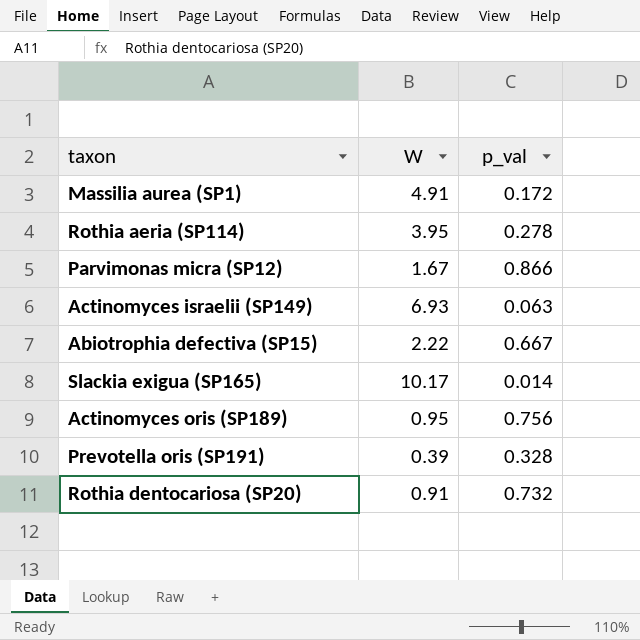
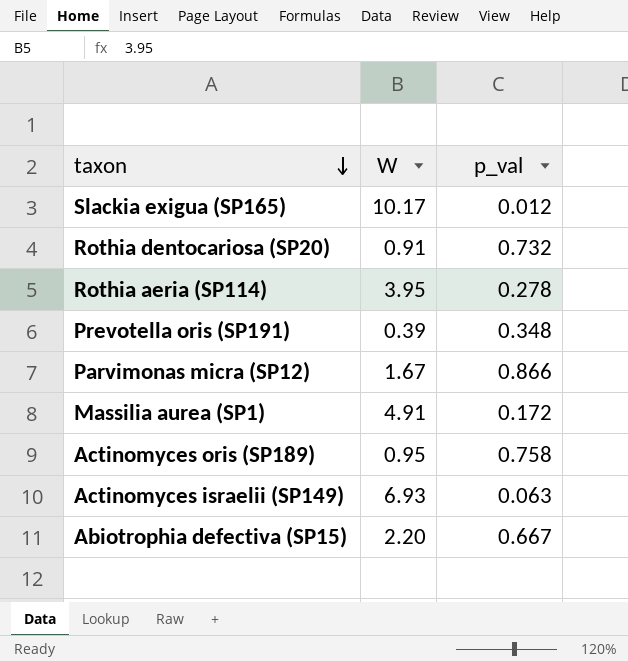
row order: none -> taxon descending
Slackia exigua (SP165) | p_val: 0.014 -> 0.012
Prevotella oris (SP191) | p_val: 0.328 -> 0.348
Actinomyces oris (SP189) | p_val: 0.756 -> 0.758
Abiotrophia defectiva (SP15) | W: 2.22 -> 2.20

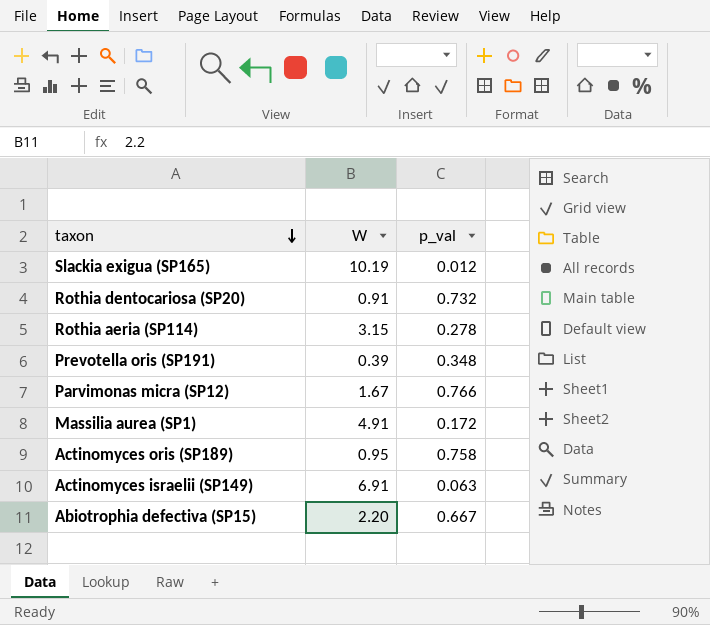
Slackia exigua (SP165) | W: 10.17 -> 10.19
Rothia aeria (SP114) | W: 3.95 -> 3.15
Parvimonas micra (SP12) | p_val: 0.866 -> 0.766
Actinomyces israelii (SP149) | W: 6.93 -> 6.91

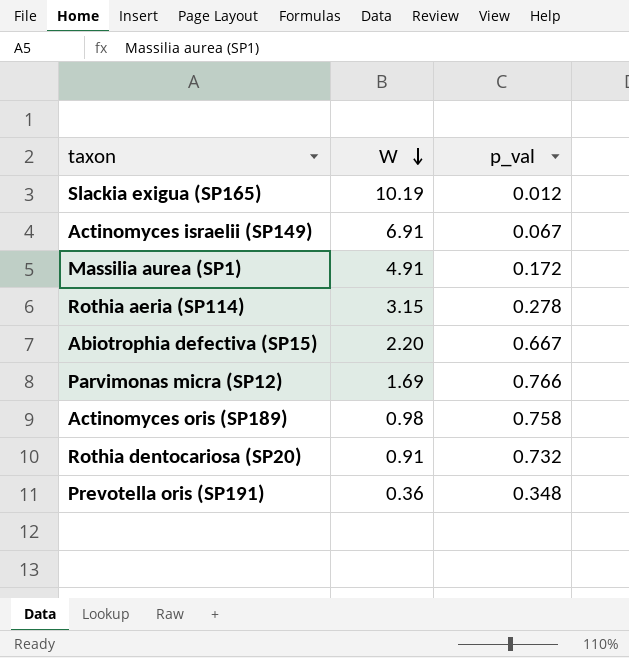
row order: taxon descending -> W descending
Actinomyces israelii (SP149) | p_val: 0.063 -> 0.067
Parvimonas micra (SP12) | W: 1.67 -> 1.69
Actinomyces oris (SP189) | W: 0.95 -> 0.98
Prevotella oris (SP191) | W: 0.39 -> 0.36

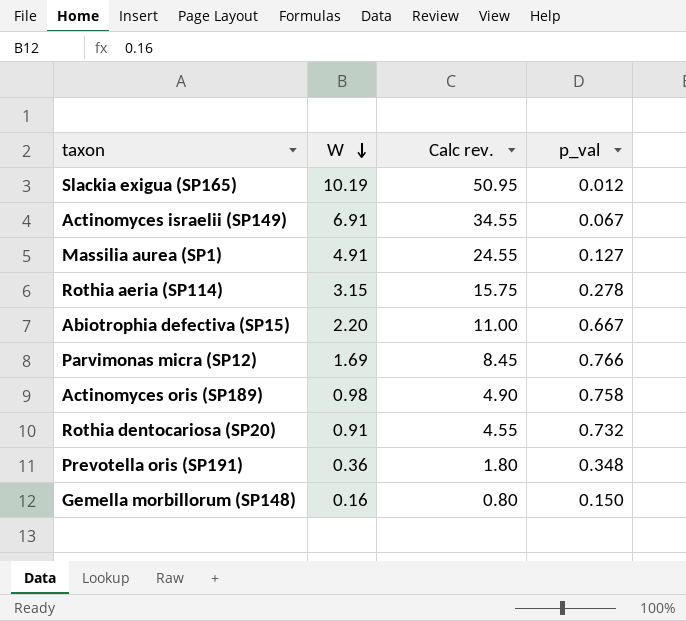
column Calc rev. | formula: none -> [W] * 5
Massilia aurea (SP1) | p_val: 0.172 -> 0.127
row Gemella morbillorum (SP148): none -> 0.16 | 0.80 | 0.150

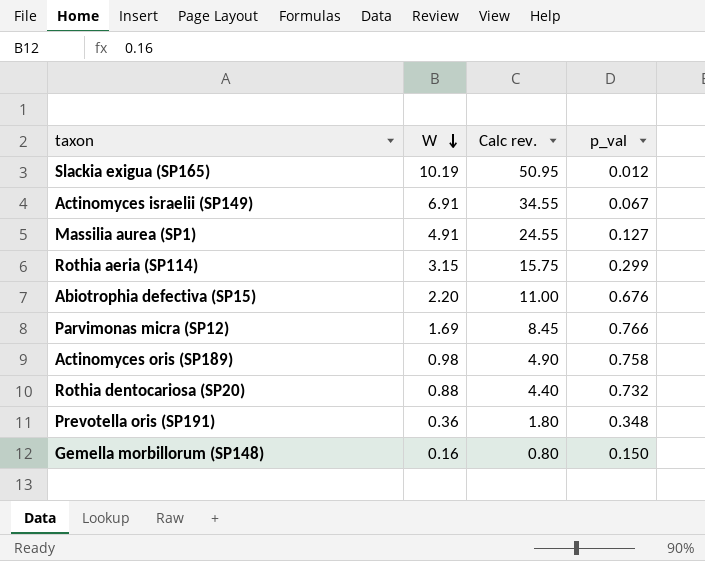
Rothia aeria (SP114) | p_val: 0.278 -> 0.299
Abiotrophia defectiva (SP15) | p_val: 0.667 -> 0.676
Rothia dentocariosa (SP20) | W: 0.91 -> 0.88
Rothia dentocariosa (SP20) | Calc rev.: 4.55 -> 4.40

